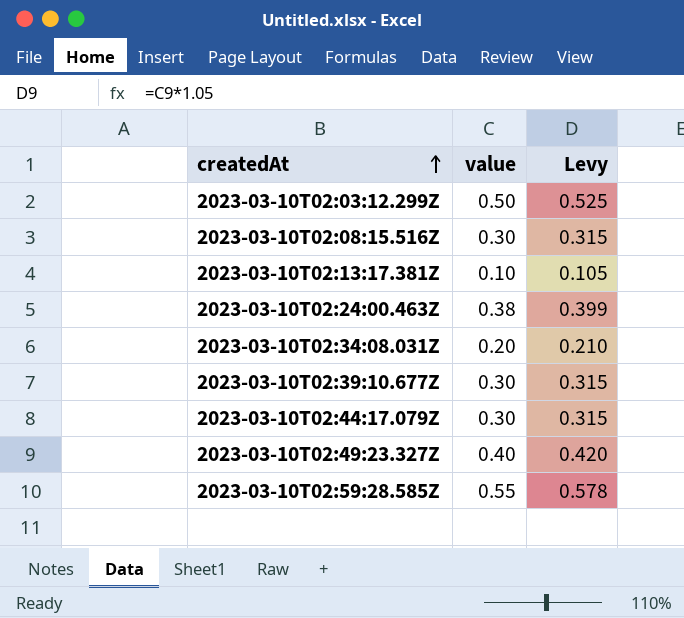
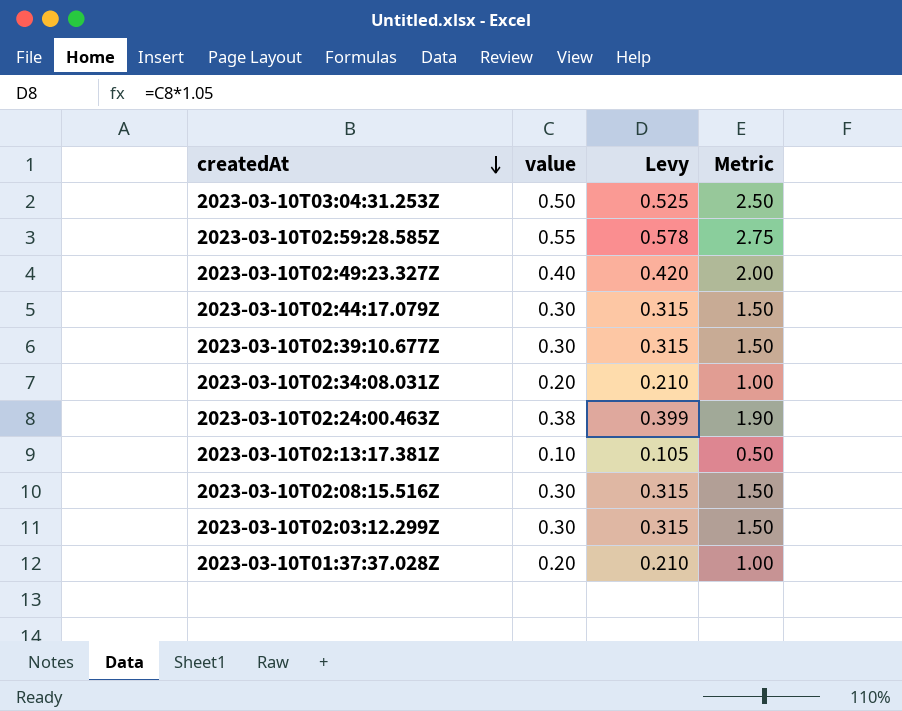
row order: createdAt ascending -> createdAt descending
column Metric | formula: none -> [value] * 5
row 2023-03-10T03:04:31.253Z: none -> 0.50 | 0.525 | 2.50
2023-03-10T02:03:12.299Z | value: 0.50 -> 0.30
2023-03-10T02:03:12.299Z | Levy: 0.525 -> 0.315
row 2023-03-10T01:37:37.028Z: none -> 0.20 | 0.210 | 1.00

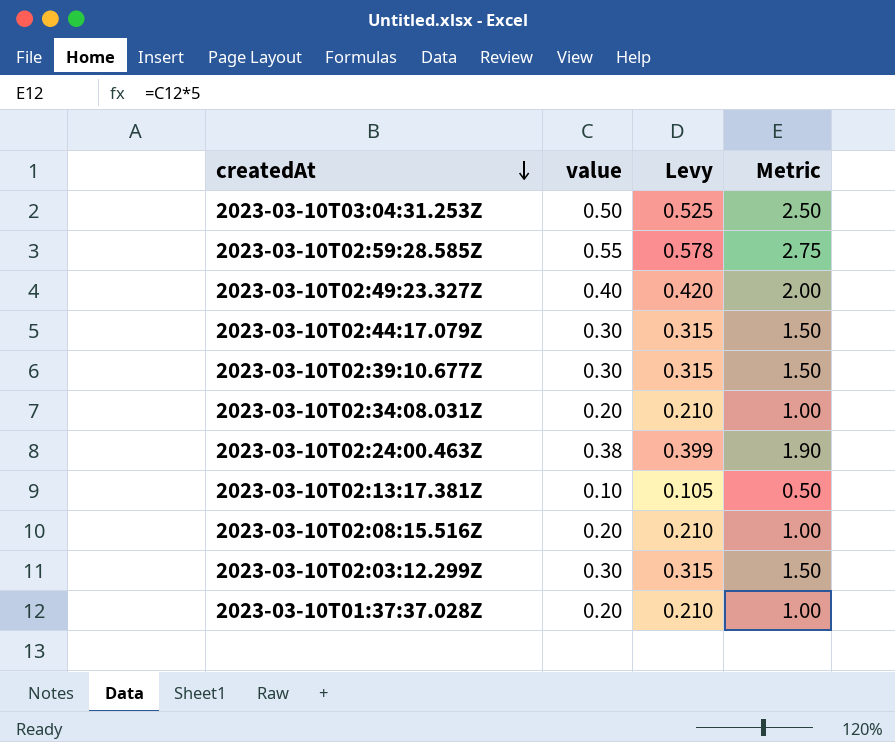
2023-03-10T02:08:15.516Z | value: 0.30 -> 0.20
2023-03-10T02:08:15.516Z | Levy: 0.315 -> 0.210
2023-03-10T02:08:15.516Z | Metric: 1.50 -> 1.00

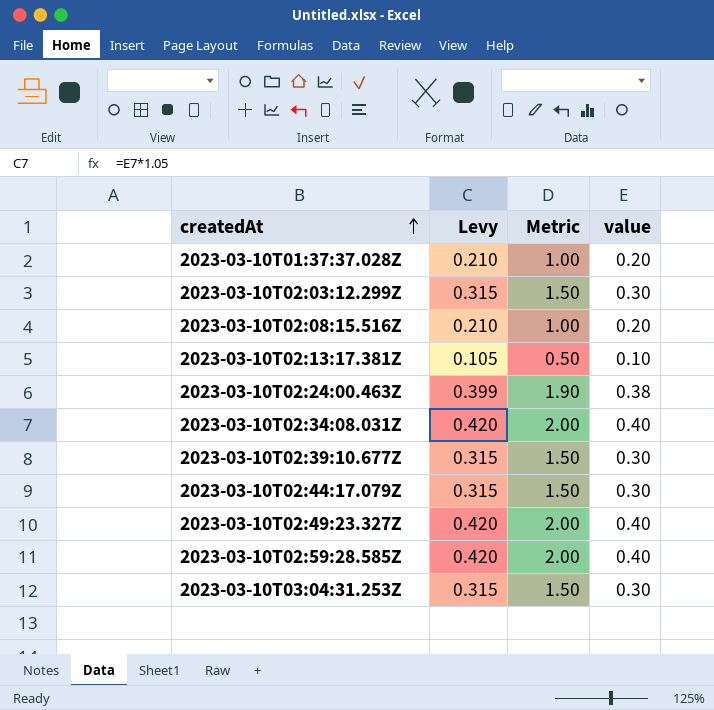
row order: createdAt descending -> createdAt ascending
column value | position: 2 -> 4
2023-03-10T02:34:08.031Z | Levy: 0.210 -> 0.420
2023-03-10T02:34:08.031Z | Metric: 1.00 -> 2.00
2023-03-10T02:34:08.031Z | value: 0.20 -> 0.40
2023-03-10T02:59:28.585Z | Levy: 0.578 -> 0.420
2023-03-10T02:59:28.585Z | Metric: 2.75 -> 2.00
2023-03-10T02:59:28.585Z | value: 0.55 -> 0.40
2023-03-10T03:04:31.253Z | Levy: 0.525 -> 0.315
2023-03-10T03:04:31.253Z | Metric: 2.50 -> 1.50
2023-03-10T03:04:31.253Z | value: 0.50 -> 0.30

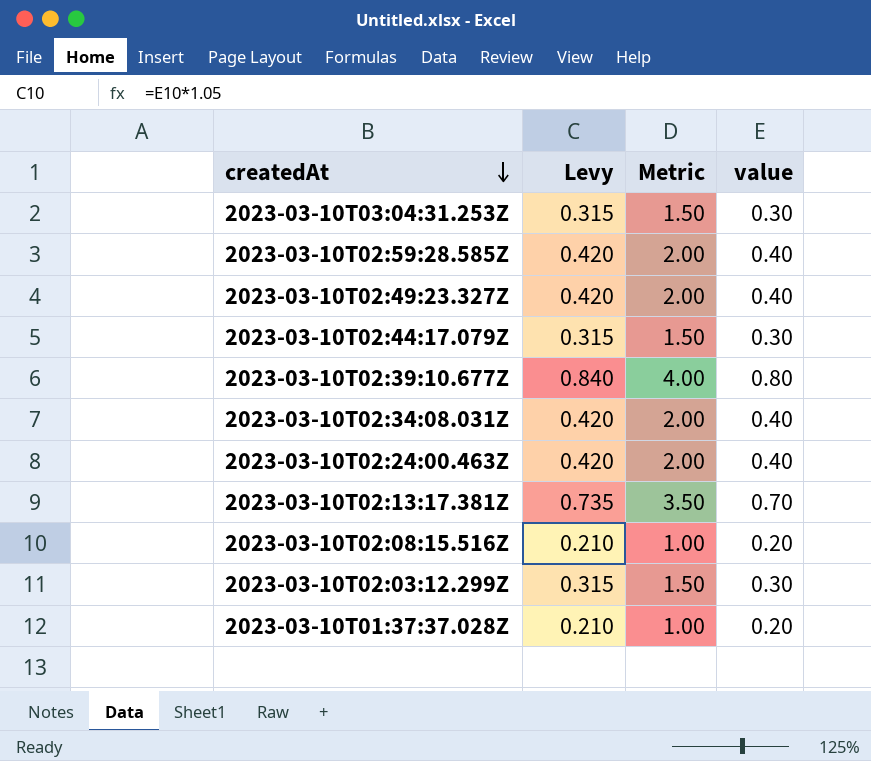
row order: createdAt ascending -> createdAt descending
2023-03-10T02:39:10.677Z | Levy: 0.315 -> 0.840
2023-03-10T02:39:10.677Z | Metric: 1.50 -> 4.00
2023-03-10T02:39:10.677Z | value: 0.30 -> 0.80
2023-03-10T02:24:00.463Z | Levy: 0.399 -> 0.420
2023-03-10T02:24:00.463Z | Metric: 1.90 -> 2.00
2023-03-10T02:24:00.463Z | value: 0.38 -> 0.40
2023-03-10T02:13:17.381Z | Levy: 0.105 -> 0.735
2023-03-10T02:13:17.381Z | Metric: 0.50 -> 3.50
2023-03-10T02:13:17.381Z | value: 0.10 -> 0.70

